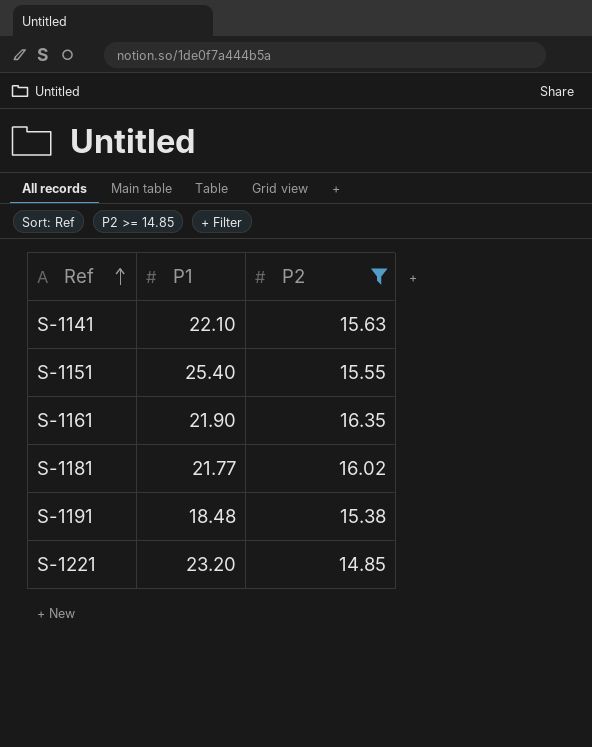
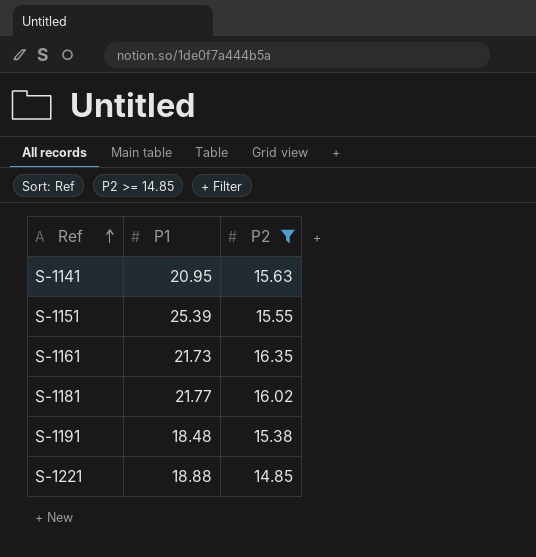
S-1141 | P1: 22.10 -> 20.95
S-1151 | P1: 25.40 -> 25.39
S-1161 | P1: 21.90 -> 21.73
S-1221 | P1: 23.20 -> 18.88

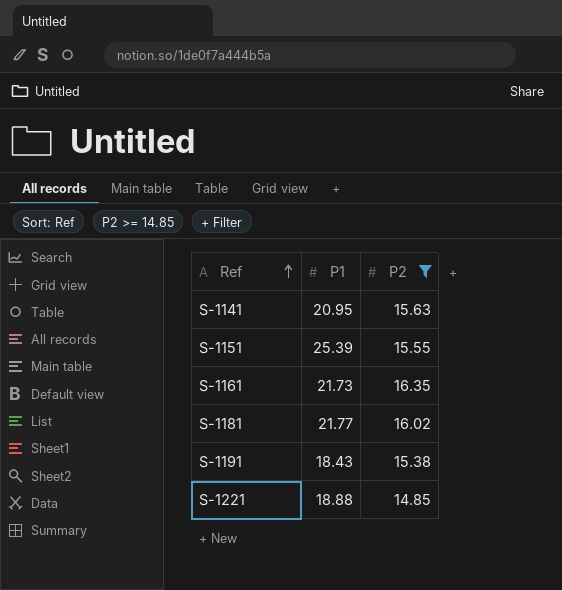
S-1191 | P1: 18.48 -> 18.43

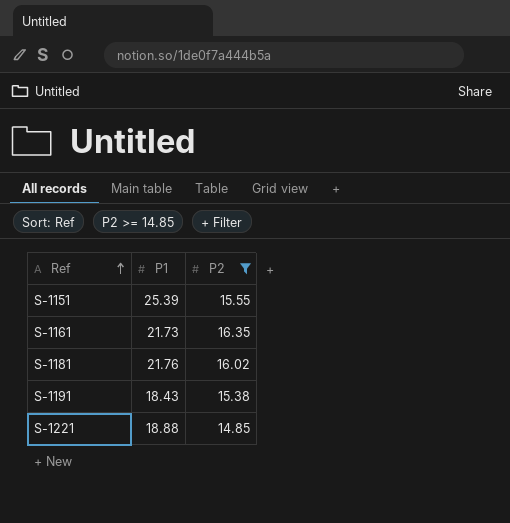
row S-1141: 20.95 | 15.63 -> none
S-1181 | P1: 21.77 -> 21.76

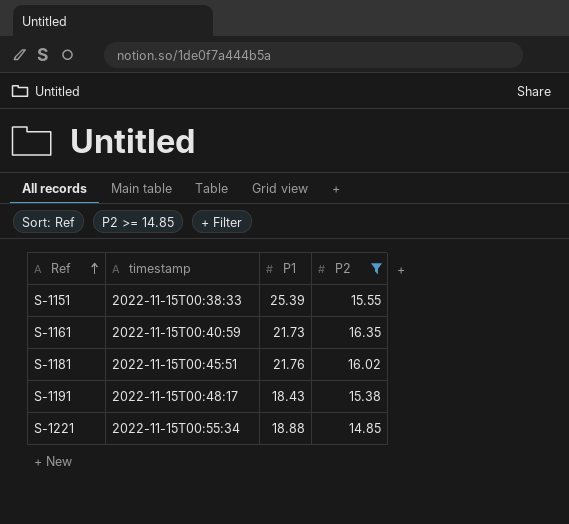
column timestamp | position: none -> 2

